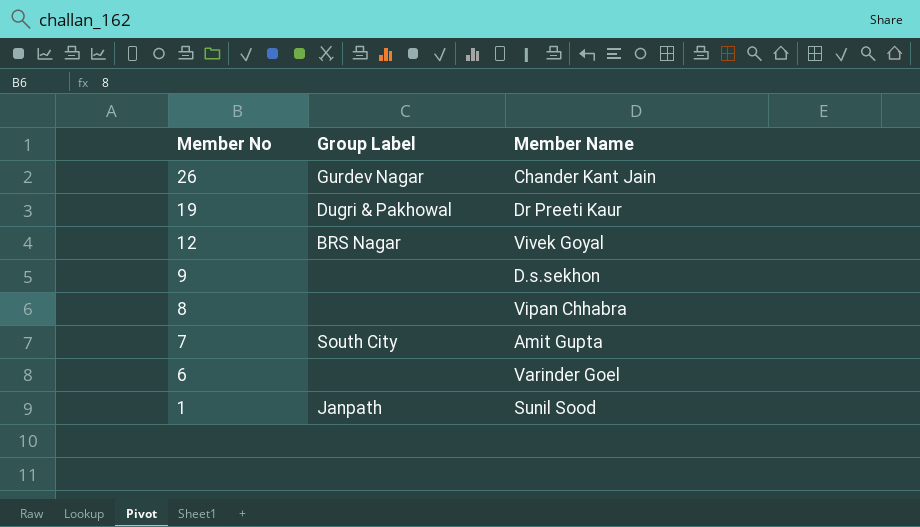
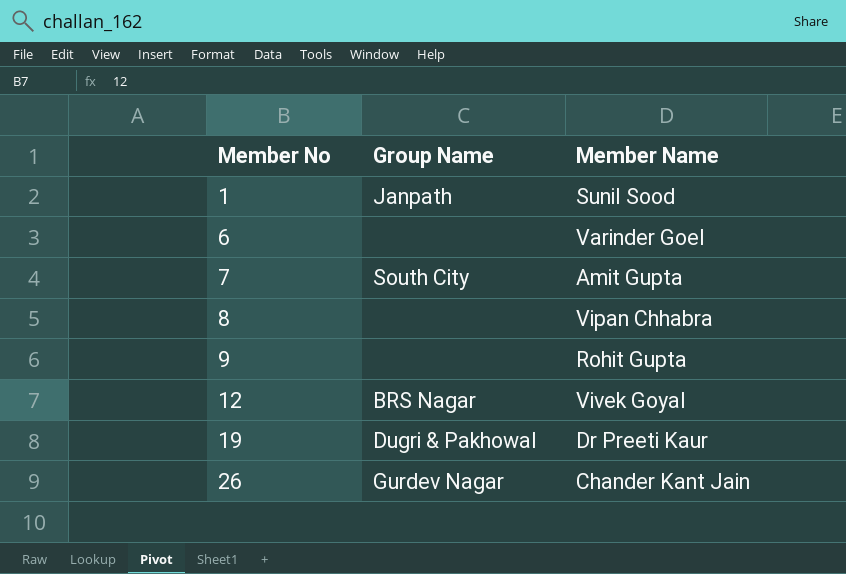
row order: Member No descending -> Member No ascending
column name: Group Label -> Group Name
9 | Member Name: D.s.sekhon -> Rohit Gupta

